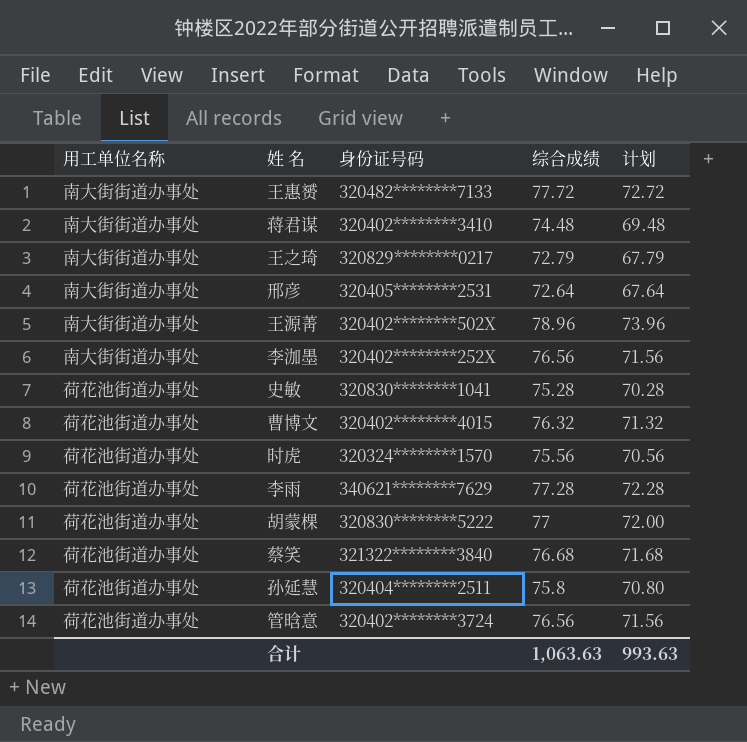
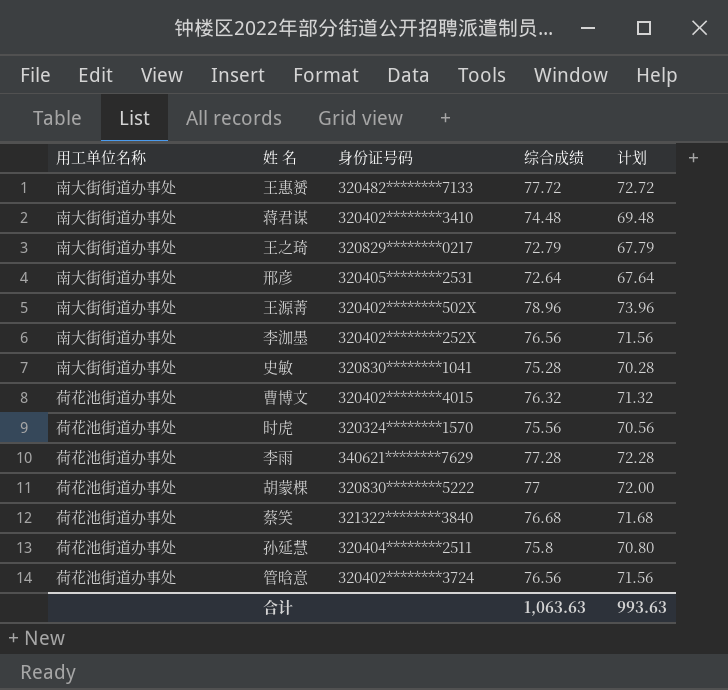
史敏 | 用工单位名称: 荷花池街道办事处 -> 南大街街道办事处

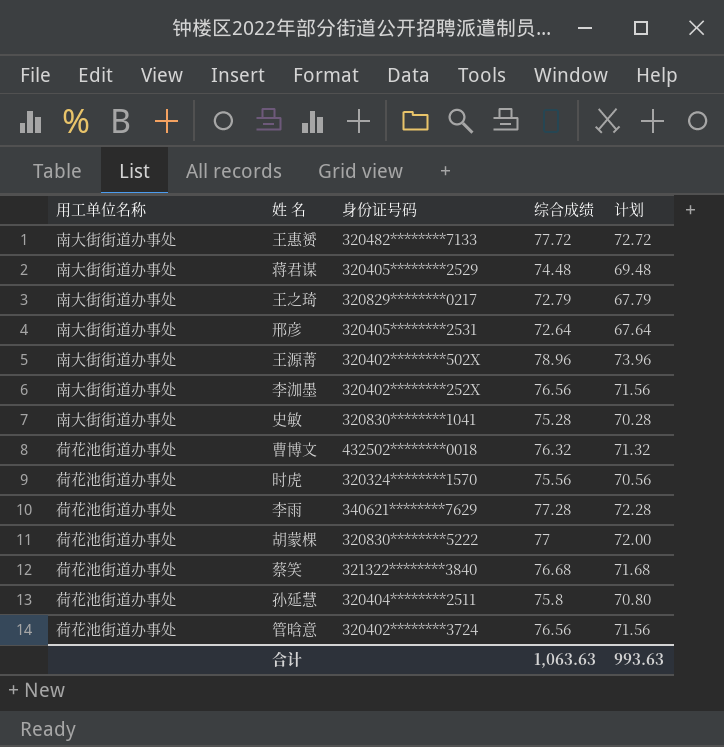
蒋君谋 | 身份证号码: 320402********3410 -> 320405********2529
曹博文 | 身份证号码: 320402********4015 -> 432502********0018

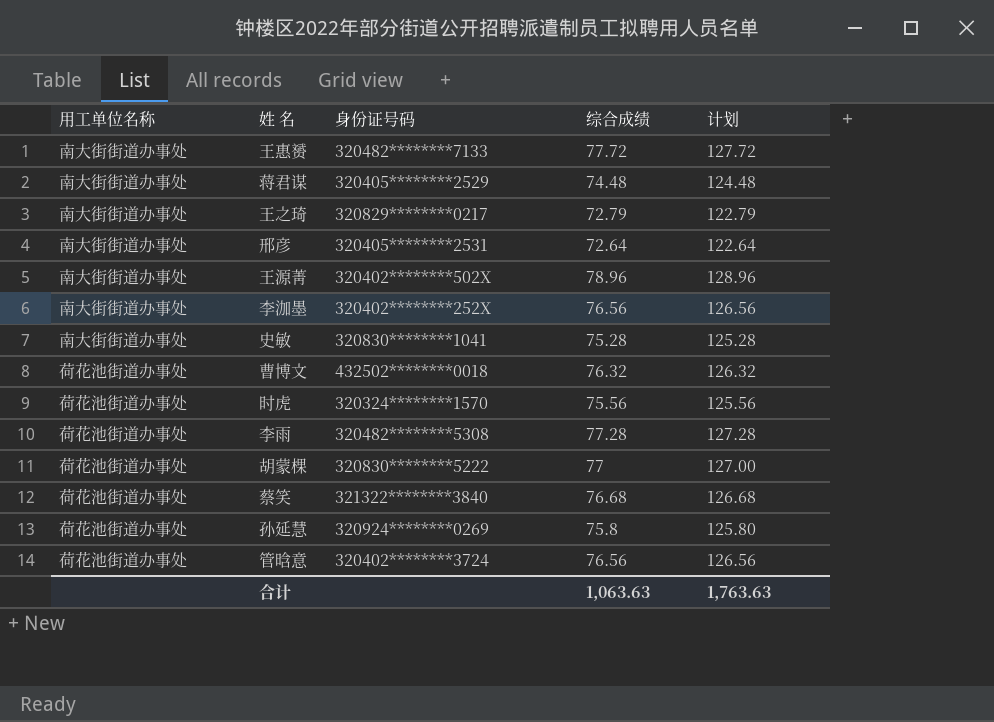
column 计划 | formula: [综合成绩] - 5 -> [综合成绩] + 50
李雨 | 身份证号码: 340621********7629 -> 320482********5308
孙延慧 | 身份证号码: 320404********2511 -> 320924********0269
合计 | 计划: 993.63 -> 1,763.63

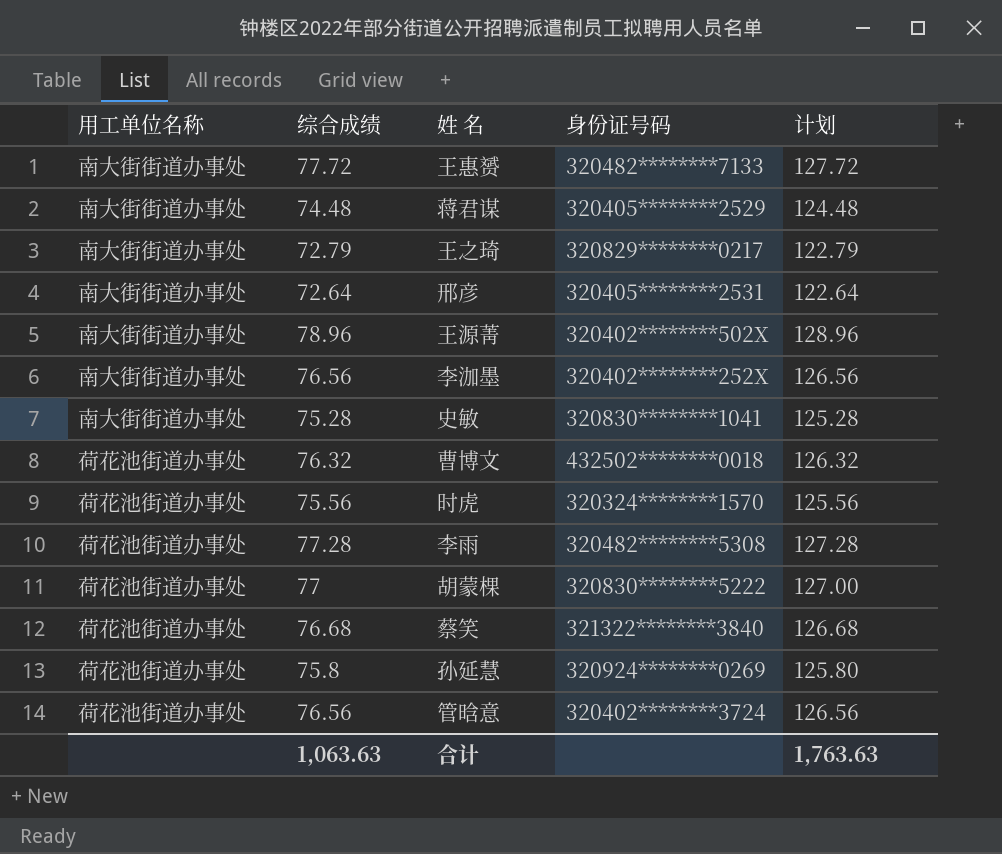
column 综合成绩 | position: 4 -> 2

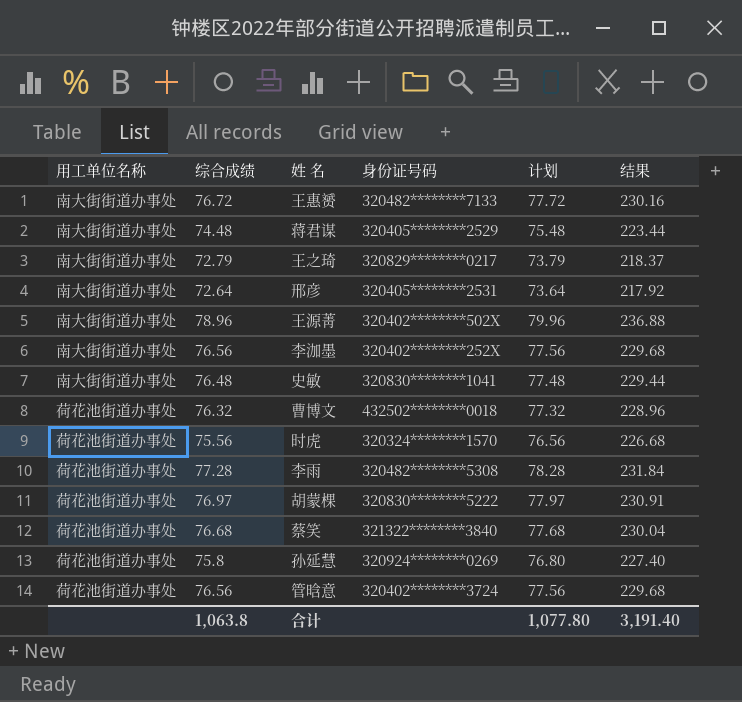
column 计划 | formula: [综合成绩] + 50 -> [综合成绩] + 1
column 结果 | formula: none -> [综合成绩] * 3
王惠赟 | 综合成绩: 77.72 -> 76.72
史敏 | 综合成绩: 75.28 -> 76.48
胡蒙棵 | 综合成绩: 77 -> 76.97
合计 | 综合成绩: 1,063.63 -> 1,063.8
合计 | 计划: 1,763.63 -> 1,077.80

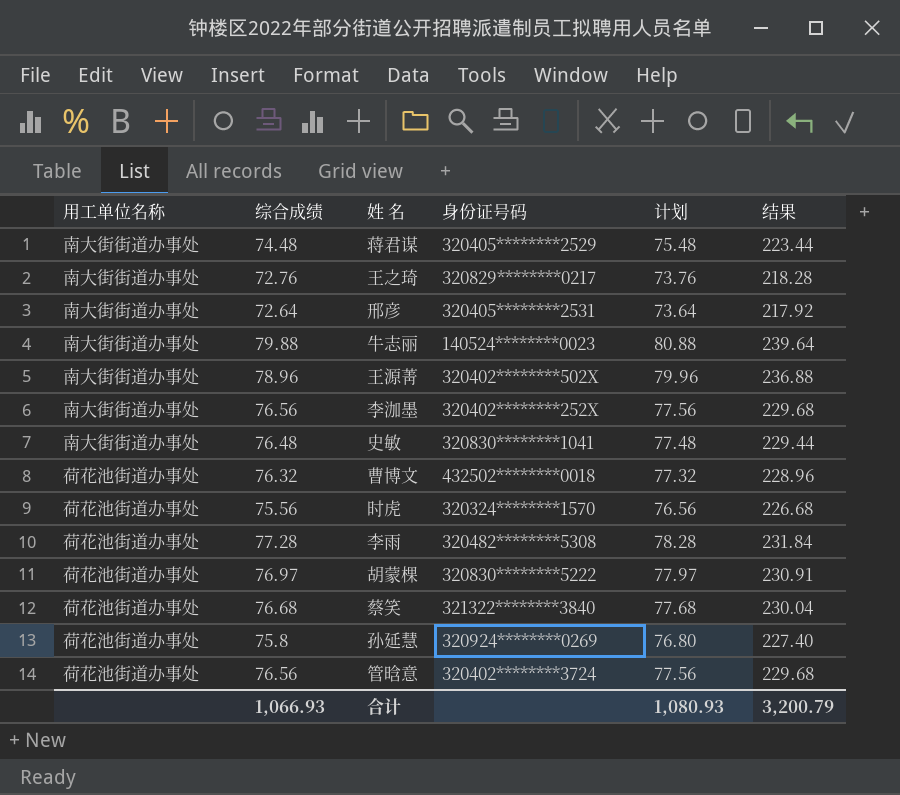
row 王惠赟: 南大街街道办事处 | 76.72 | 320482********7133 | 77.72 | 230.16 -> none
王之琦 | 综合成绩: 72.79 -> 72.76
王之琦 | 计划: 73.79 -> 73.76
王之琦 | 结果: 218.37 -> 218.28
row 牛志丽: none -> 南大街街道办事处 | 79.88 | 140524********0023 | 80.88 | 239.64
合计 | 综合成绩: 1,063.8 -> 1,066.93
合计 | 计划: 1,077.80 -> 1,080.93
合计 | 结果: 3,191.40 -> 3,200.79

